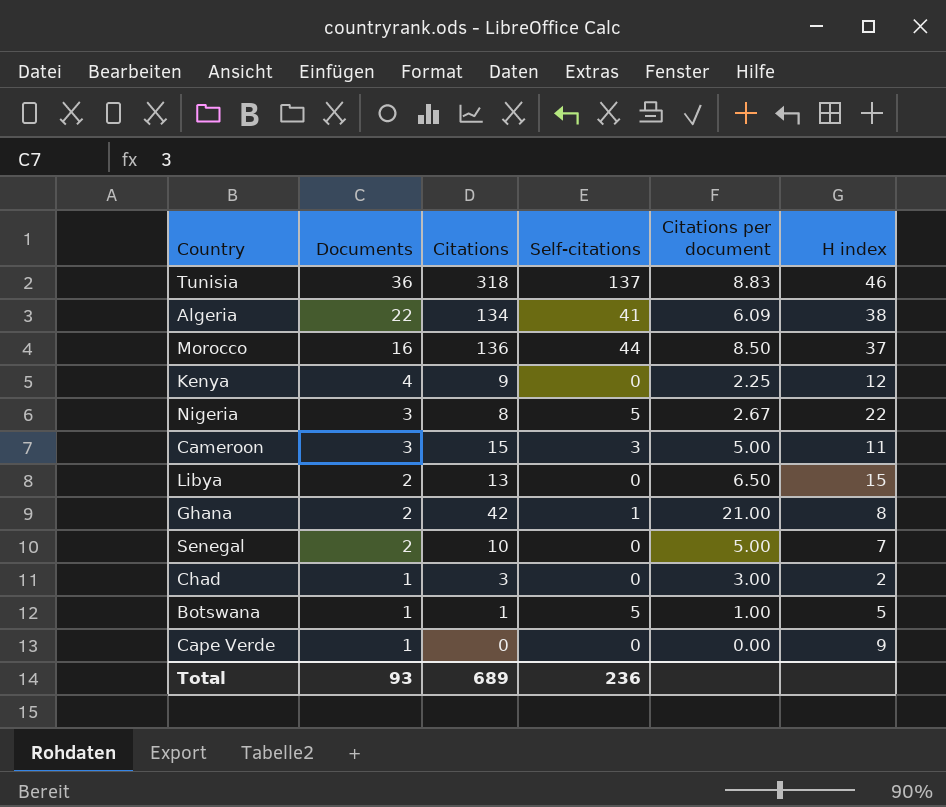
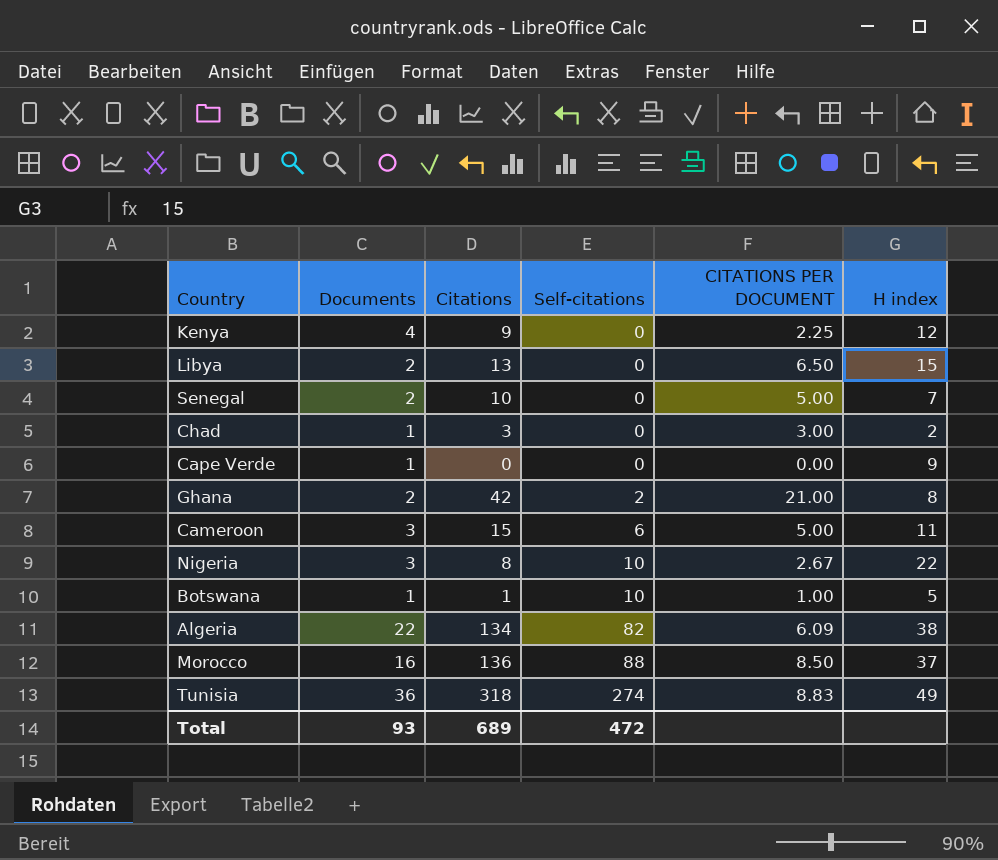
row order: Documents descending -> Self-citations ascending
column name: Citations per document -> CITATIONS PER DOCUMENT
Ghana | Self-citations: 1 -> 2
Cameroon | Self-citations: 3 -> 6
Nigeria | Self-citations: 5 -> 10
Botswana | Self-citations: 5 -> 10
Algeria | Self-citations: 41 -> 82
Morocco | Self-citations: 44 -> 88
Tunisia | Self-citations: 137 -> 274
Tunisia | H index: 46 -> 49
Total | Self-citations: 236 -> 472

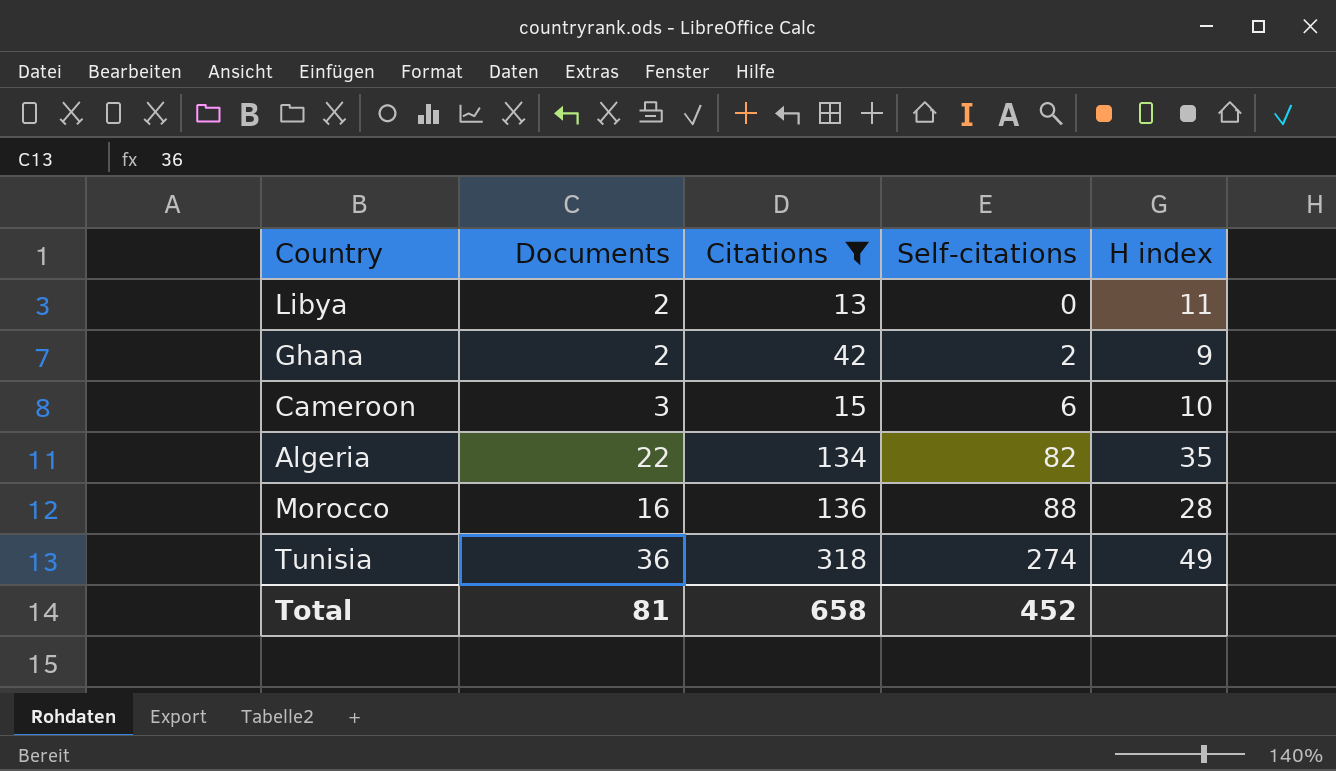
filter: none -> Citations >= 13
column CITATIONS PER DOCUMENT | formula: [Citations] / [Documents] -> none
Libya | H index: 15 -> 11
Ghana | H index: 8 -> 9
Cameroon | H index: 11 -> 10
Algeria | H index: 38 -> 35
Morocco | H index: 37 -> 28
Total | Documents: 93 -> 81
Total | Citations: 689 -> 658
Total | Self-citations: 472 -> 452

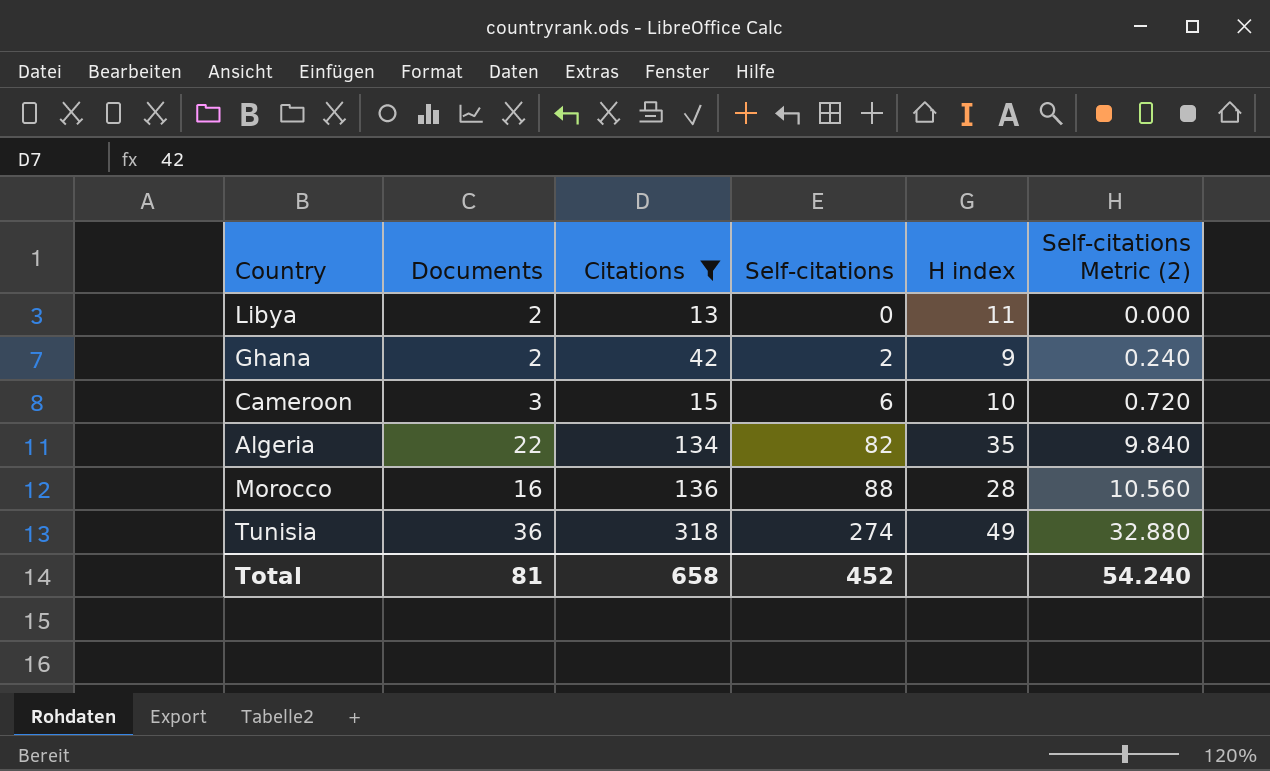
column Self-citations Metric (2) | formula: none -> [Self-citations] * 0.12

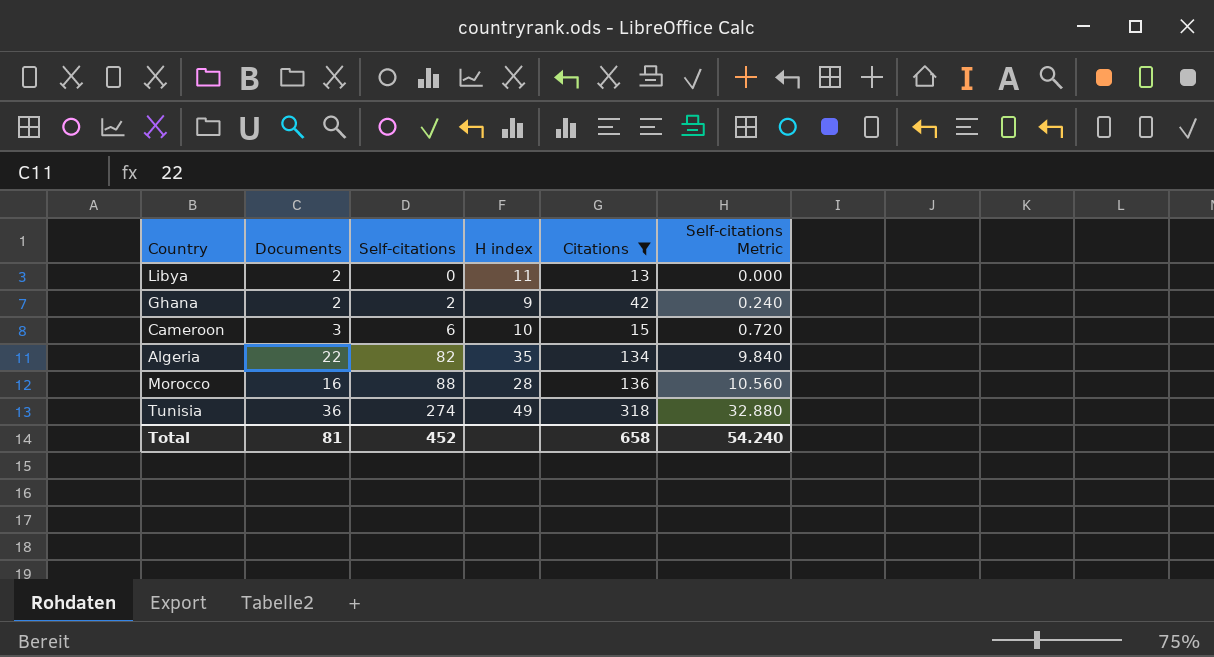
column Citations | position: 3 -> 5
column name: Self-citations Metric (2) -> Self-citations Metric

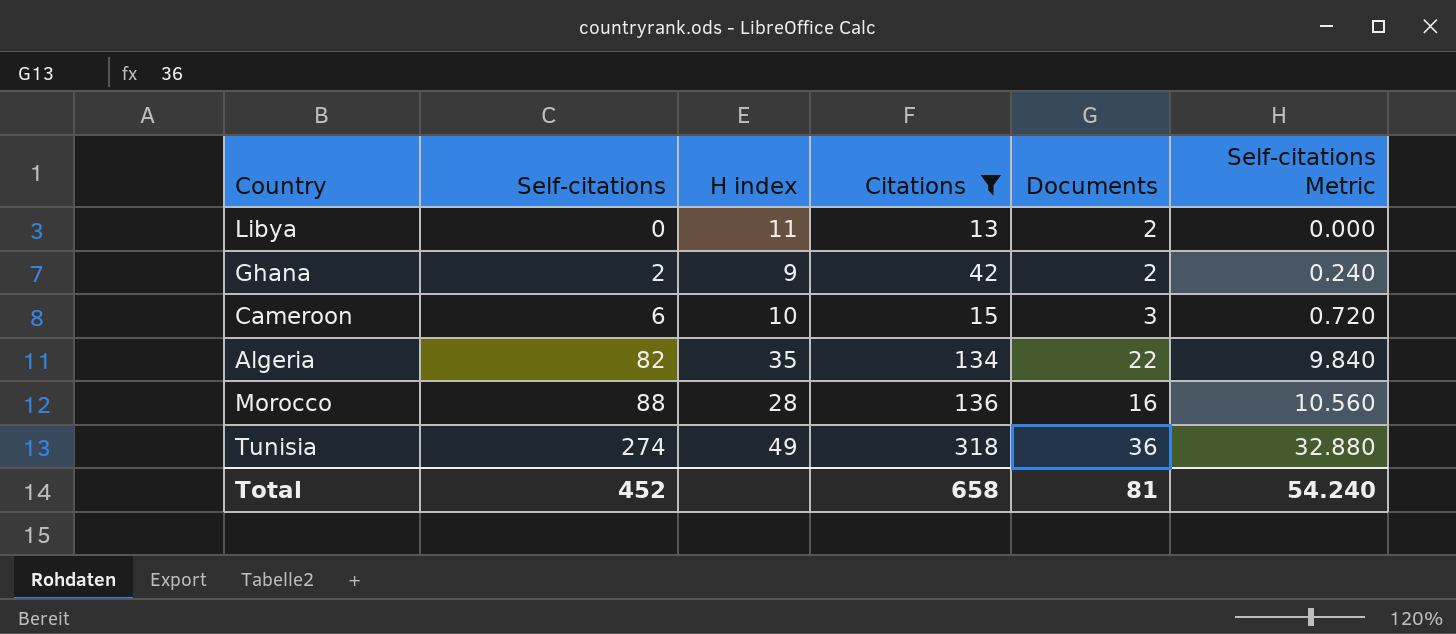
column Documents | position: 2 -> 5

